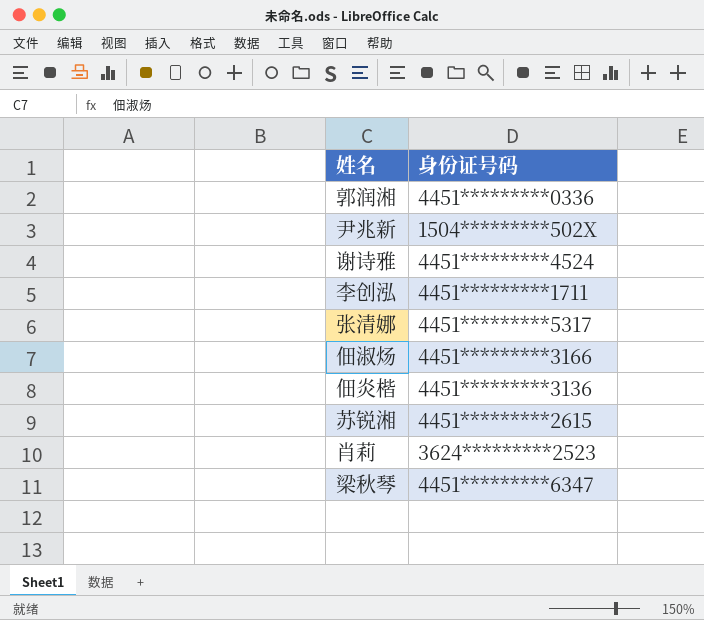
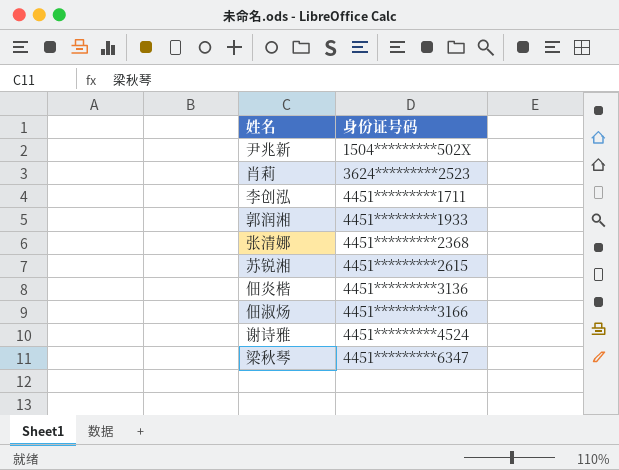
row order: none -> 身份证号码 ascending
郭润湘 | 身份证号码: 4451*********0336 -> 4451*********1933
张清娜 | 身份证号码: 4451*********5317 -> 4451*********2368

